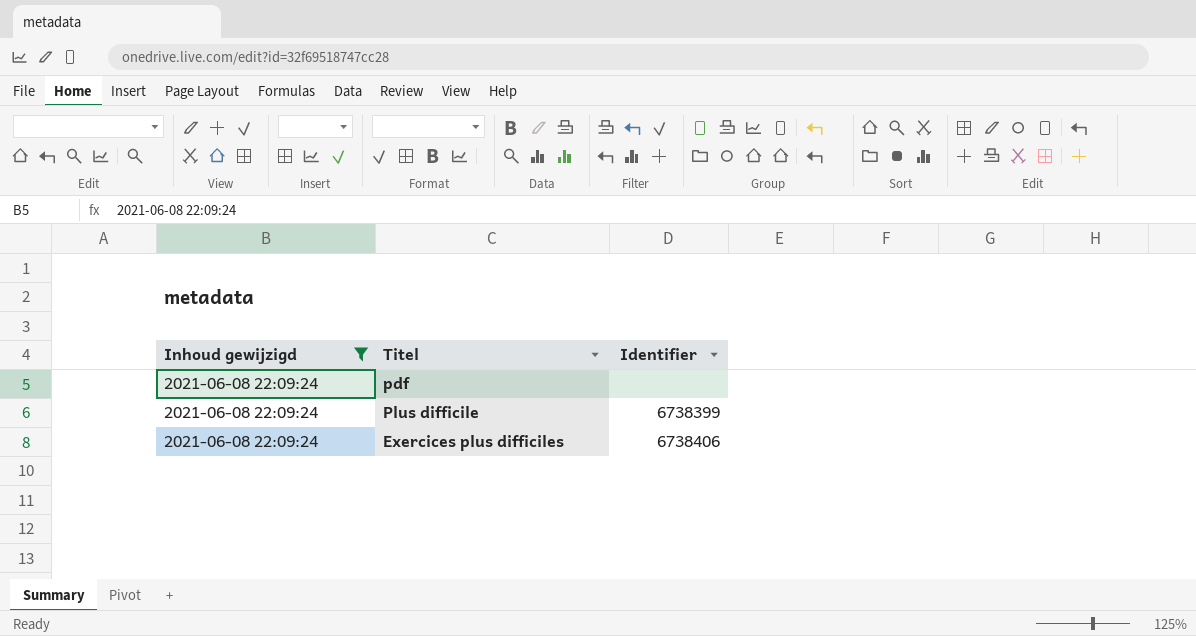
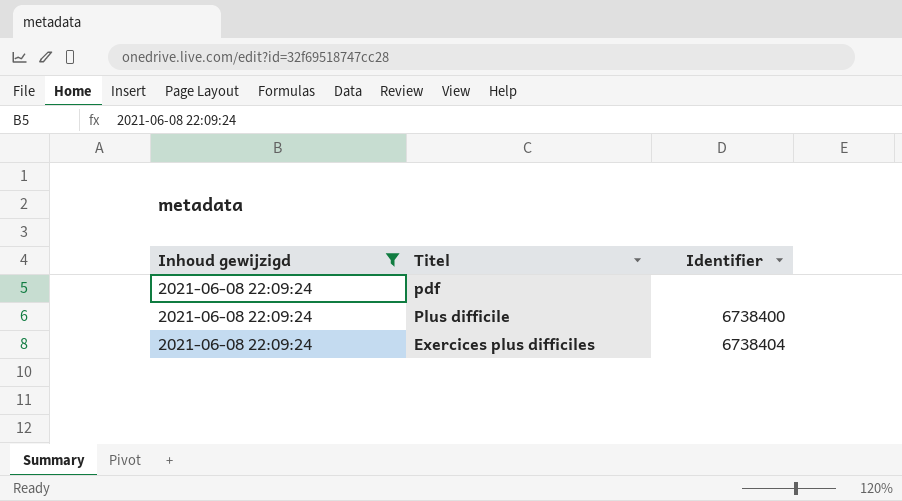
Plus difficile | Identifier: 6738399 -> 6738400
Exercices plus difficiles | Identifier: 6738406 -> 6738404

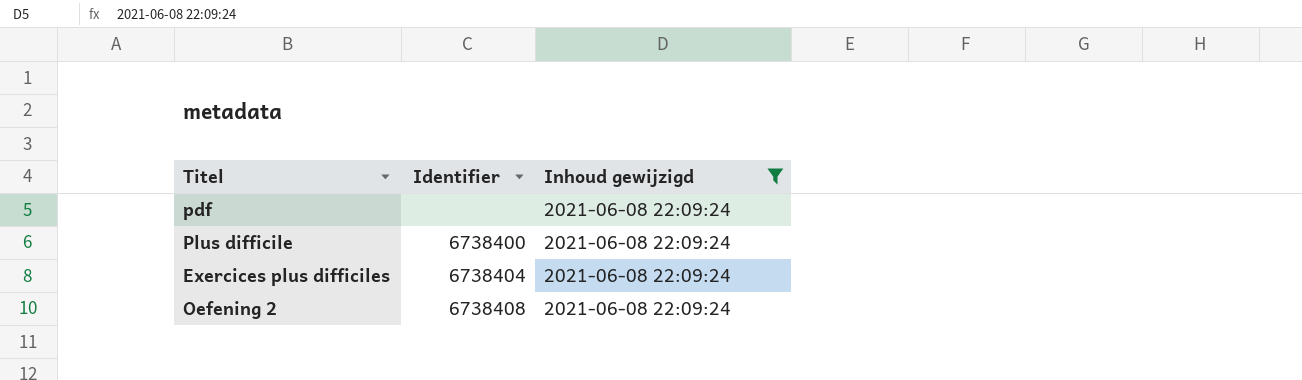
column Inhoud gewijzigd | position: 1 -> 3
row Oefening 2: none -> 6738408 | 2021-06-08 22:09:24

